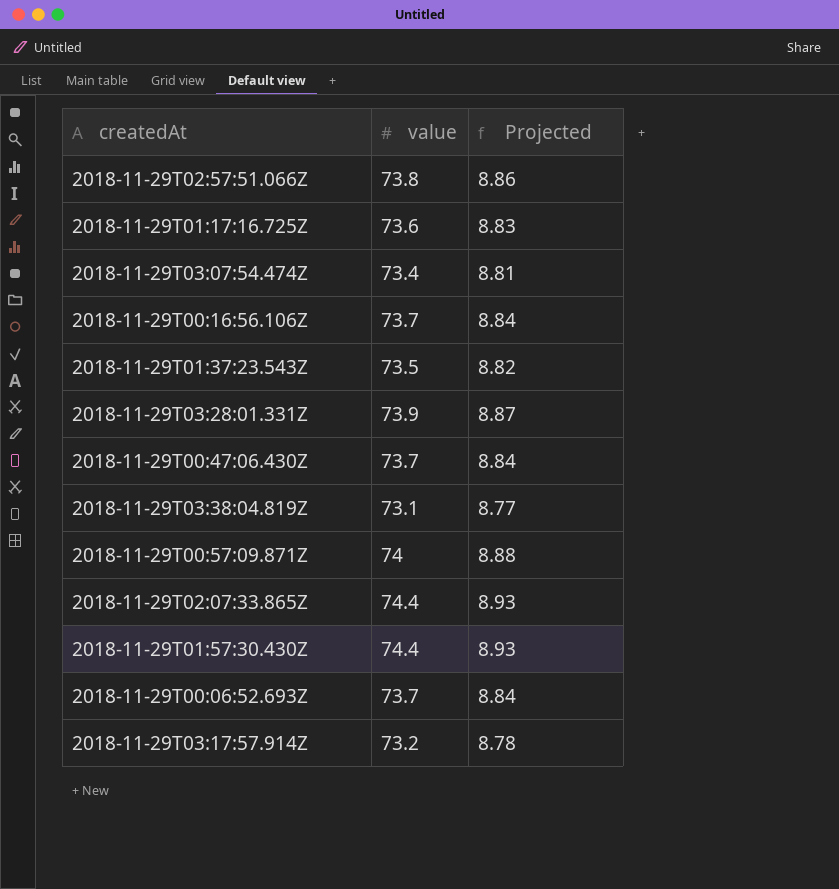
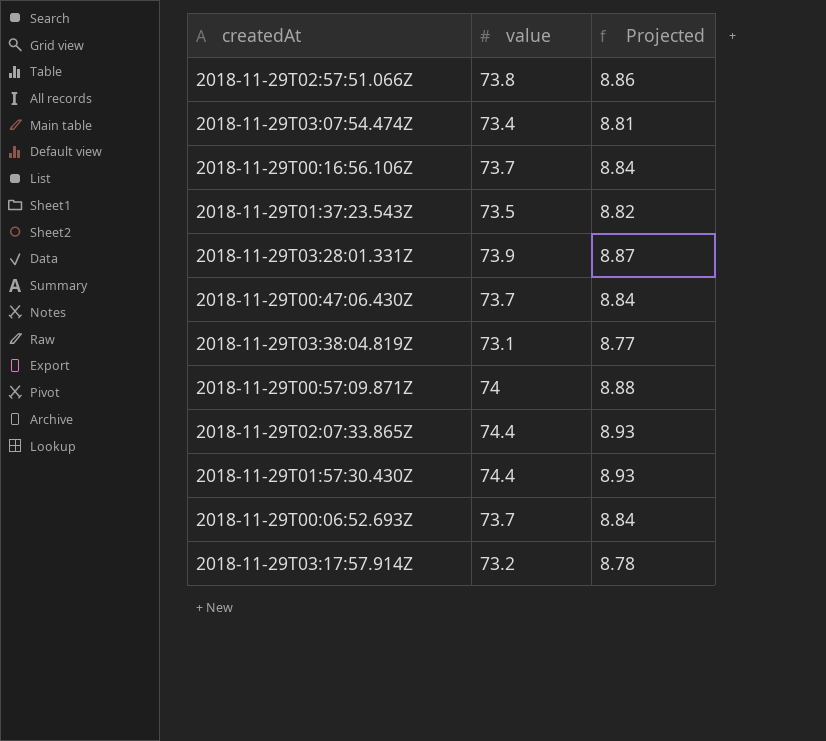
row 2018-11-29T01:17:16.725Z: 73.6 | 8.83 -> none

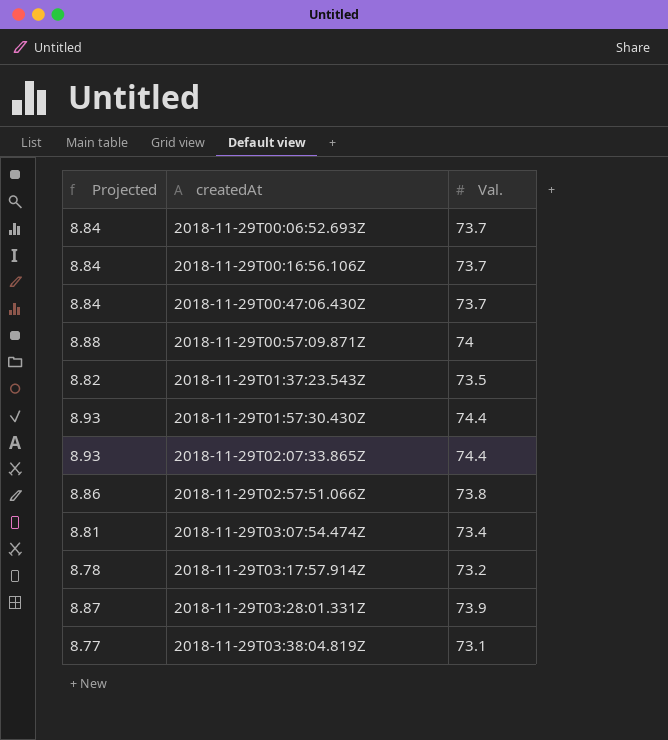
row order: none -> createdAt ascending
column Projected | position: 3 -> 1
column name: value -> Val.

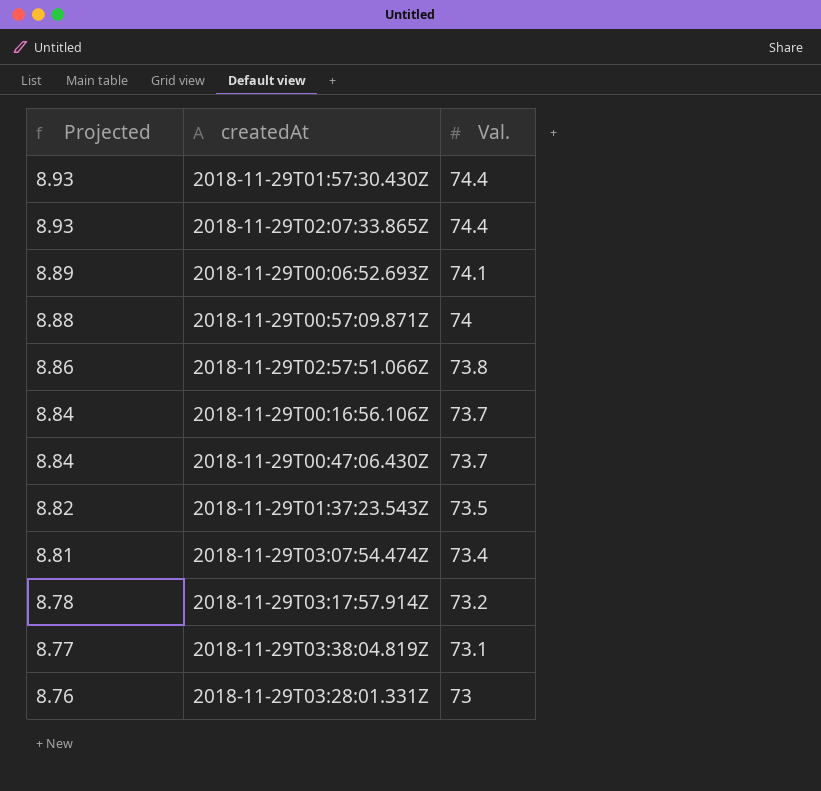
row order: createdAt ascending -> Projected descending
2018-11-29T00:06:52.693Z | Projected: 8.84 -> 8.89
2018-11-29T00:06:52.693Z | Val.: 73.7 -> 74.1
2018-11-29T03:28:01.331Z | Projected: 8.87 -> 8.76
2018-11-29T03:28:01.331Z | Val.: 73.9 -> 73

